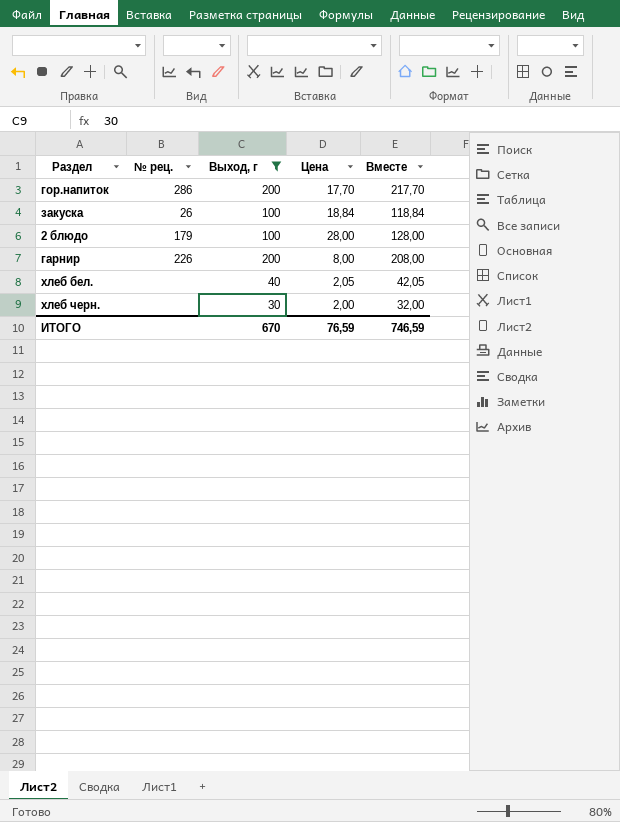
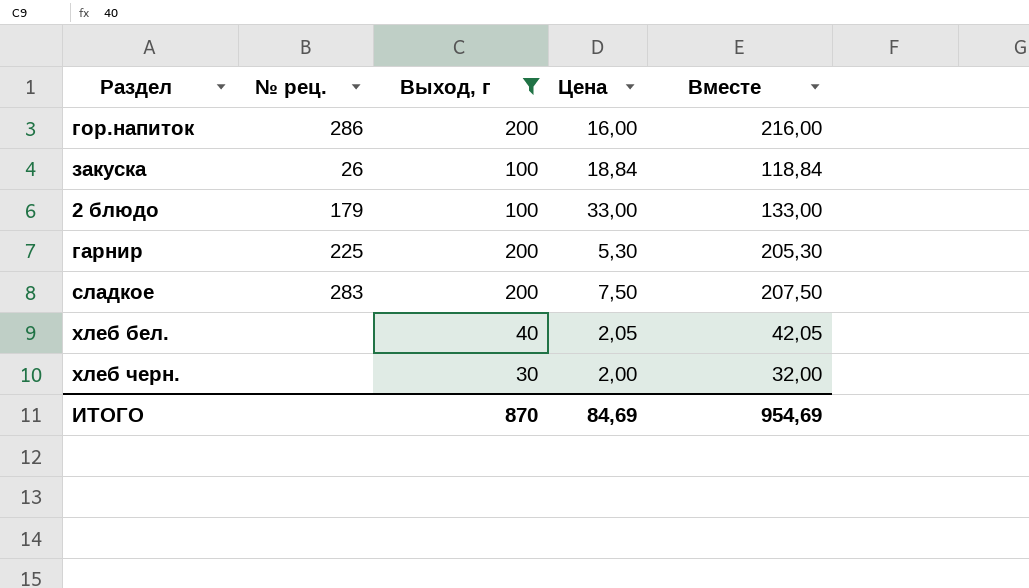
гор.напиток | Цена: 17,70 -> 16,00
гор.напиток | Вместе: 217,70 -> 216,00
2 блюдо | Цена: 28,00 -> 33,00
2 блюдо | Вместе: 128,00 -> 133,00
гарнир | № рец.: 226 -> 225
гарнир | Цена: 8,00 -> 5,30
гарнир | Вместе: 208,00 -> 205,30
row сладкое: none -> 283 | 200 | 7,50 | 207,50
ИТОГО | Выход, г: 670 -> 870
ИТОГО | Цена: 76,59 -> 84,69
ИТОГО | Вместе: 746,59 -> 954,69

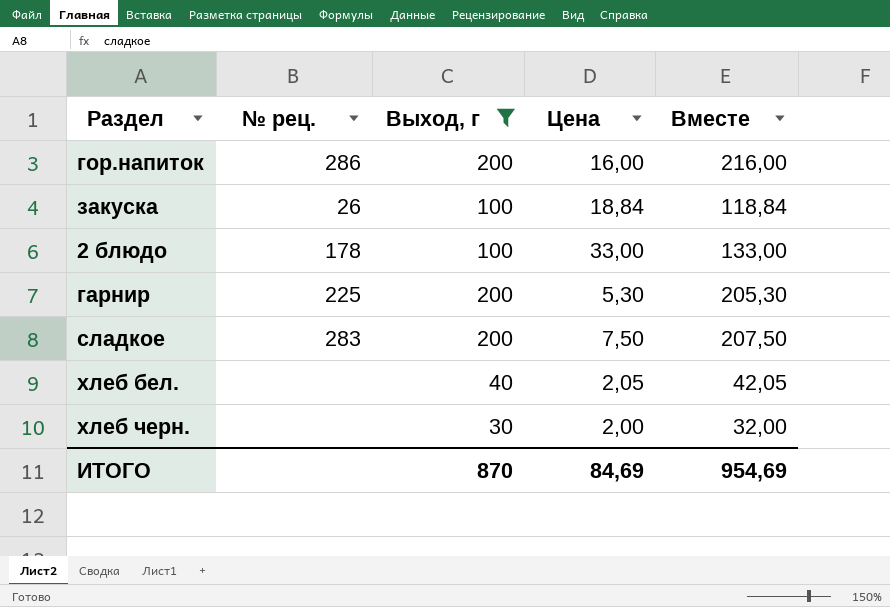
2 блюдо | № рец.: 179 -> 178

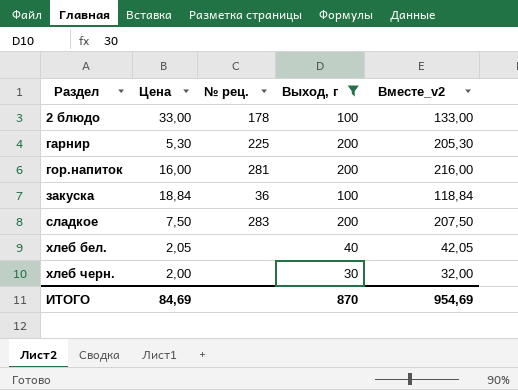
row order: none -> Раздел ascending
column Цена | position: 4 -> 2
column name: Вместе -> Вместе_v2
гор.напиток | № рец.: 286 -> 281
закуска | № рец.: 26 -> 36

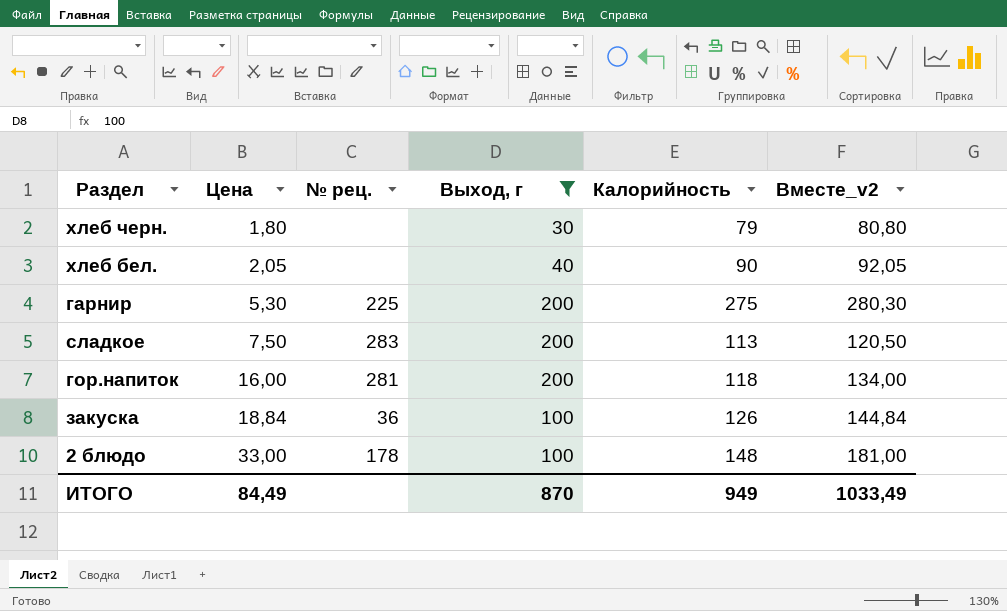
row order: Раздел ascending -> Цена ascending
column Калорийность | position: none -> 5
column Вместе_v2 | formula: [Цена] + [Выход, г] -> [Цена] + [Калорийность]
хлеб черн. | Цена: 2,00 -> 1,80
ИТОГО | Цена: 84,69 -> 84,49
ИТОГО | Вместе_v2: 954,69 -> 1033,49

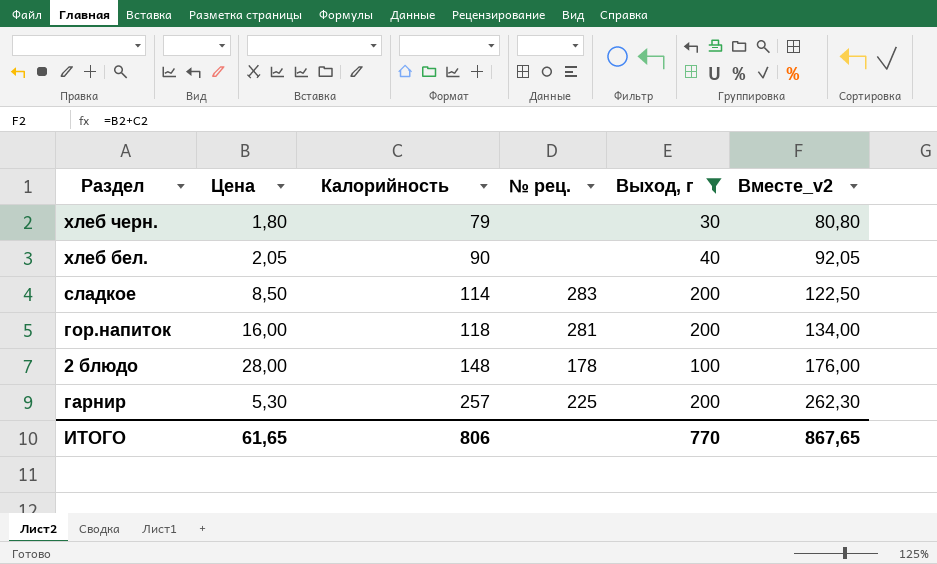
row order: Цена ascending -> Калорийность ascending
column Калорийность | position: 5 -> 3
row закуска: 18,84 | 36 | 100 | 126 | 144,84 -> none
сладкое | Цена: 7,50 -> 8,50
сладкое | Калорийность: 113 -> 114
сладкое | Вместе_v2: 120,50 -> 122,50
2 блюдо | Цена: 33,00 -> 28,00
2 блюдо | Вместе_v2: 181,00 -> 176,00
гарнир | Калорийность: 275 -> 257
гарнир | Вместе_v2: 280,30 -> 262,30
ИТОГО | Цена: 84,49 -> 61,65
ИТОГО | Калорийность: 949 -> 806
ИТОГО | Выход, г: 870 -> 770
ИТОГО | Вместе_v2: 1033,49 -> 867,65

